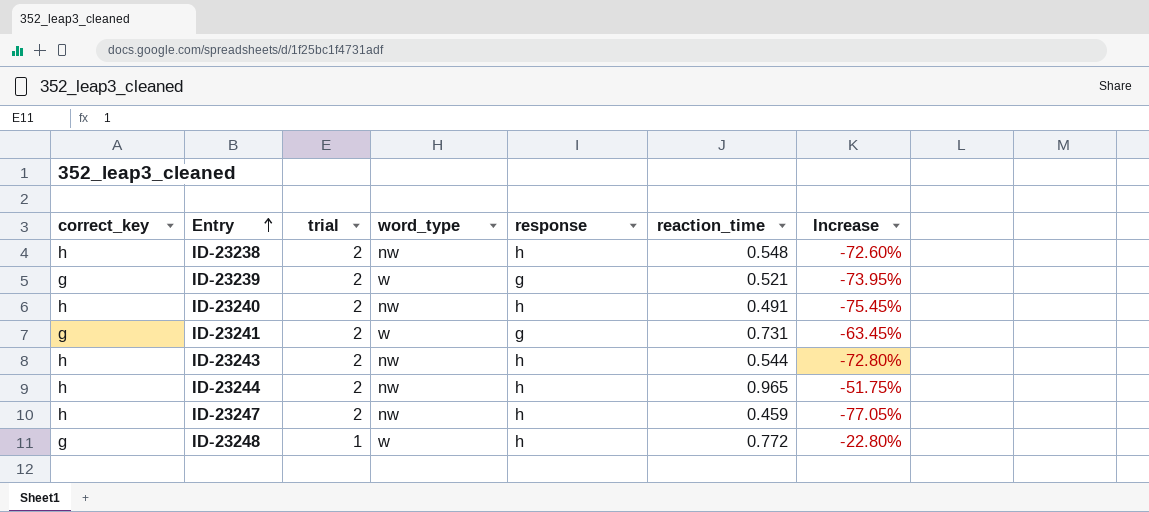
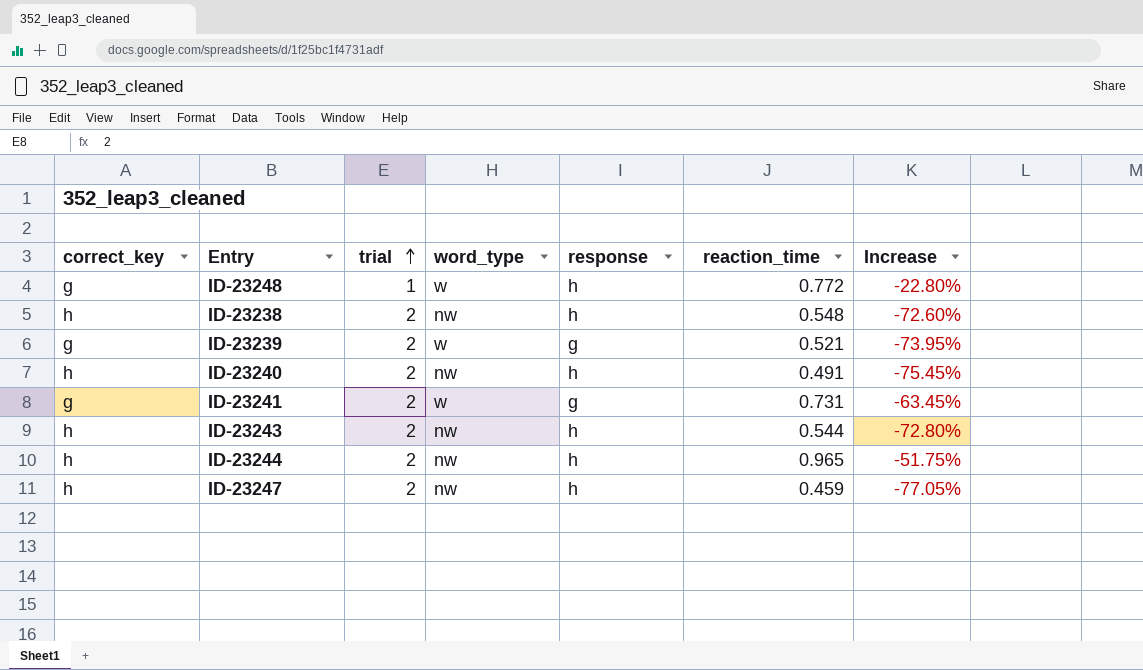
row order: Entry ascending -> trial ascending

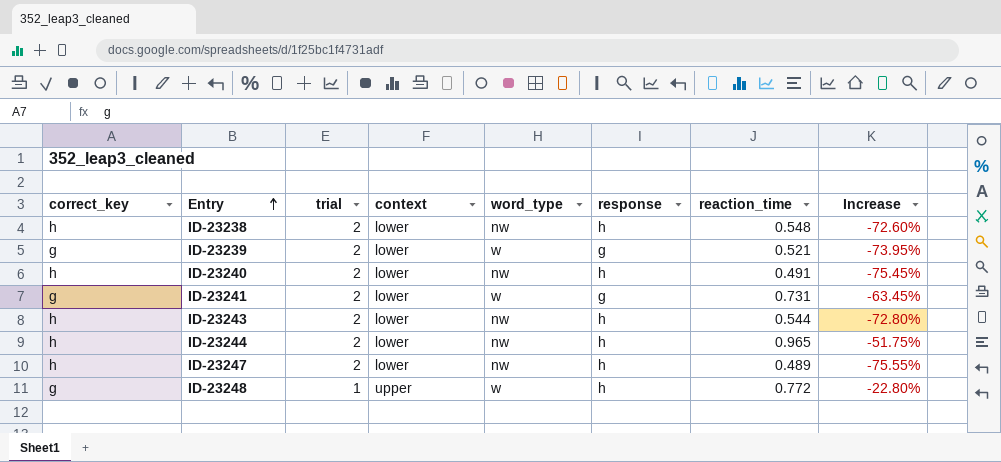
row order: trial ascending -> Entry ascending
column context | position: none -> 4
ID-23247 | reaction_time: 0.459 -> 0.489
ID-23247 | Increase: -77.05% -> -75.55%

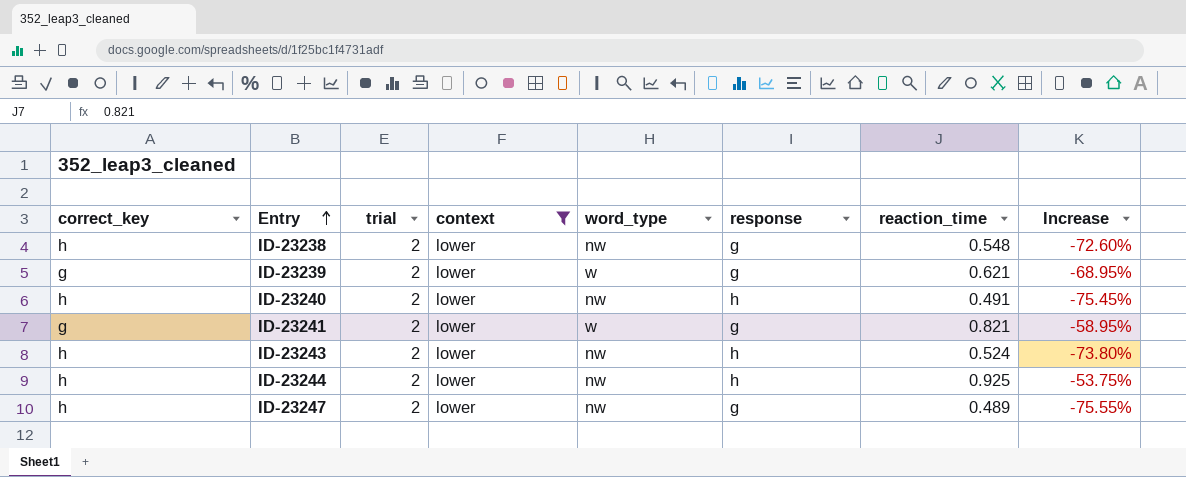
filter: none -> context = lower
ID-23238 | response: h -> g
ID-23239 | reaction_time: 0.521 -> 0.621
ID-23239 | Increase: -73.95% -> -68.95%
ID-23241 | reaction_time: 0.731 -> 0.821
ID-23241 | Increase: -63.45% -> -58.95%
ID-23243 | reaction_time: 0.544 -> 0.524
ID-23243 | Increase: -72.80% -> -73.80%
ID-23244 | reaction_time: 0.965 -> 0.925
ID-23244 | Increase: -51.75% -> -53.75%
ID-23247 | response: h -> g

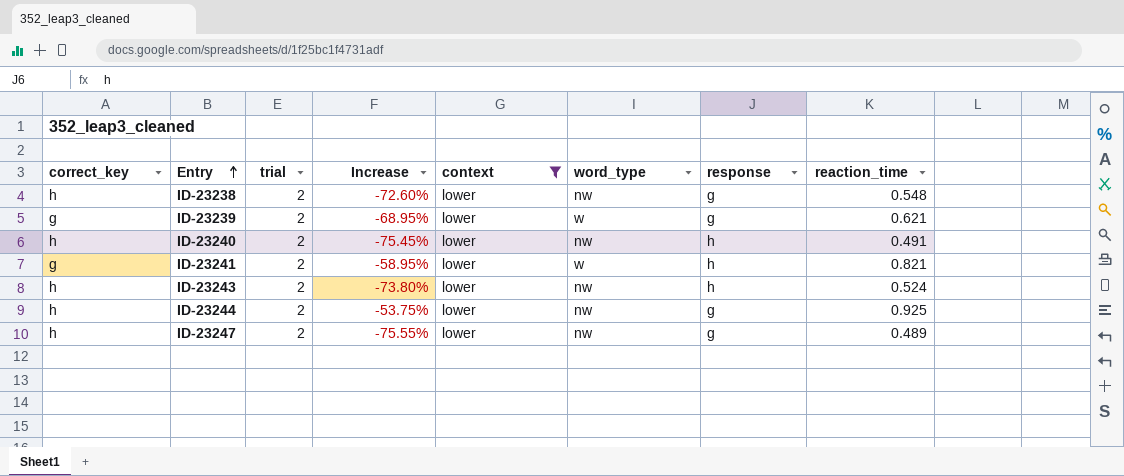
column Increase | position: 8 -> 4
ID-23241 | response: g -> h
ID-23244 | response: h -> g

